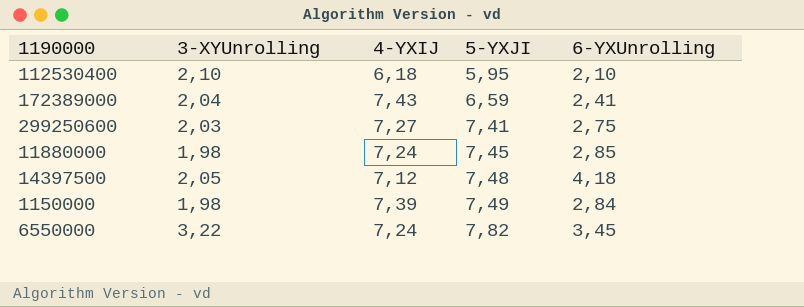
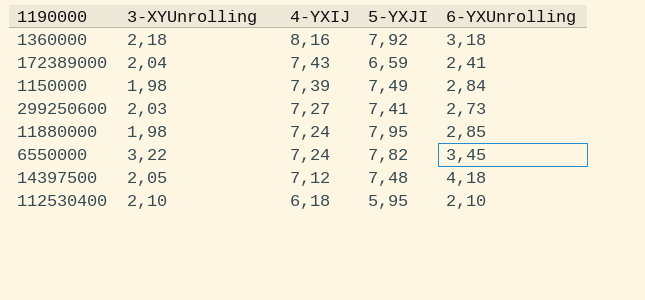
row order: 5-YXJI ascending -> 4-YXIJ descending
row 1360000: none -> 2,18 | 8,16 | 7,92 | 3,18
299250600 | 6-YXUnrolling: 2,75 -> 2,73
11880000 | 5-YXJI: 7,45 -> 7,95

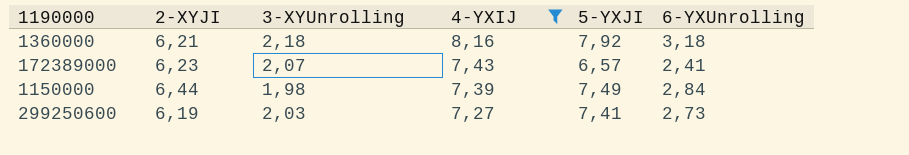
filter: none -> 4-YXIJ >= 7,27
column 2-XYJI | position: none -> 2
172389000 | 3-XYUnrolling: 2,04 -> 2,07
172389000 | 5-YXJI: 6,59 -> 6,57

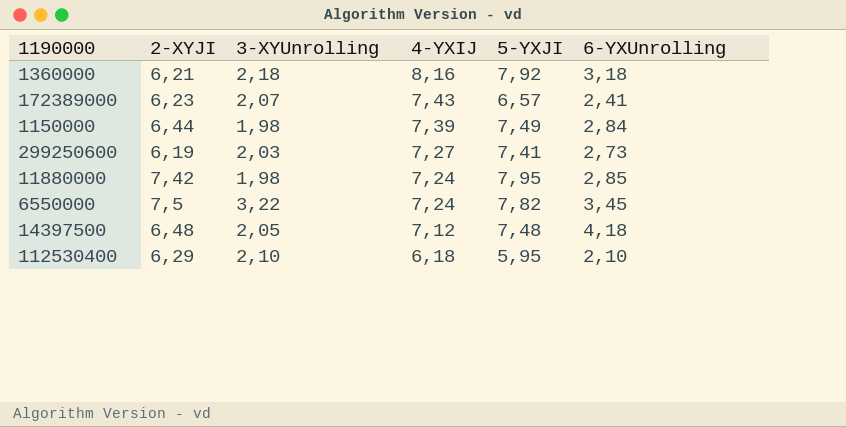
filter: 4-YXIJ >= 7,27 -> none

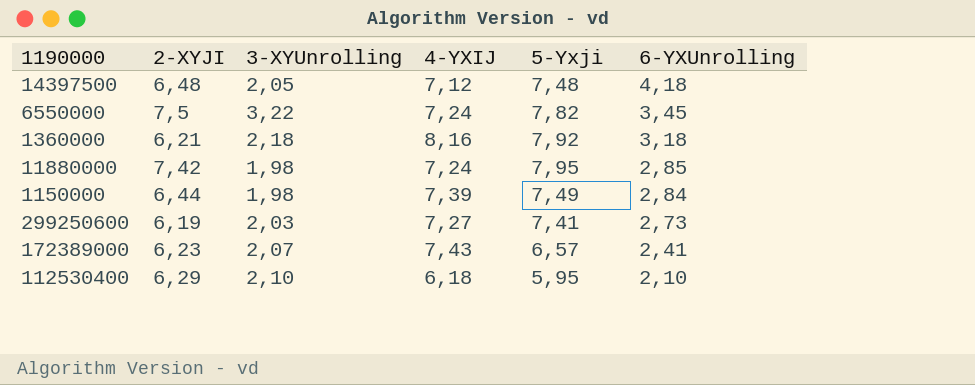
row order: 4-YXIJ descending -> 6-YXUnrolling descending
column name: 5-YXJI -> 5-Yxji

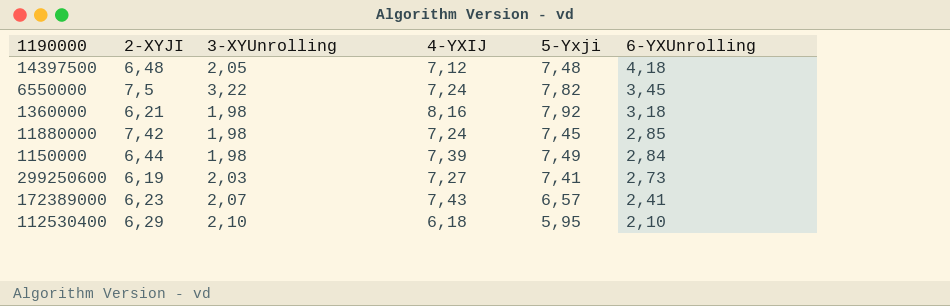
1360000 | 3-XYUnrolling: 2,18 -> 1,98
11880000 | 5-Yxji: 7,95 -> 7,45

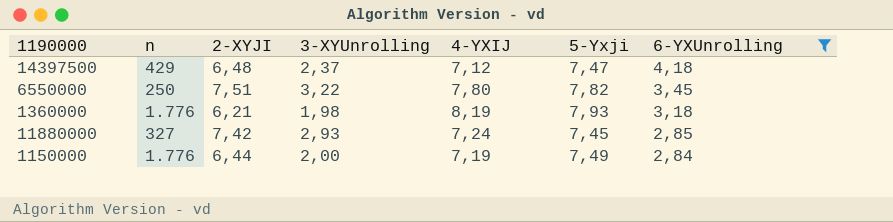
filter: none -> 6-YXUnrolling >= 2,84
column n | position: none -> 2
14397500 | 3-XYUnrolling: 2,05 -> 2,37
14397500 | 5-Yxji: 7,48 -> 7,47
6550000 | 2-XYJI: 7,5 -> 7,51
6550000 | 4-YXIJ: 7,24 -> 7,80
1360000 | 4-YXIJ: 8,16 -> 8,19
1360000 | 5-Yxji: 7,92 -> 7,93
11880000 | 3-XYUnrolling: 1,98 -> 2,93
1150000 | 3-XYUnrolling: 1,98 -> 2,00
1150000 | 4-YXIJ: 7,39 -> 7,19

